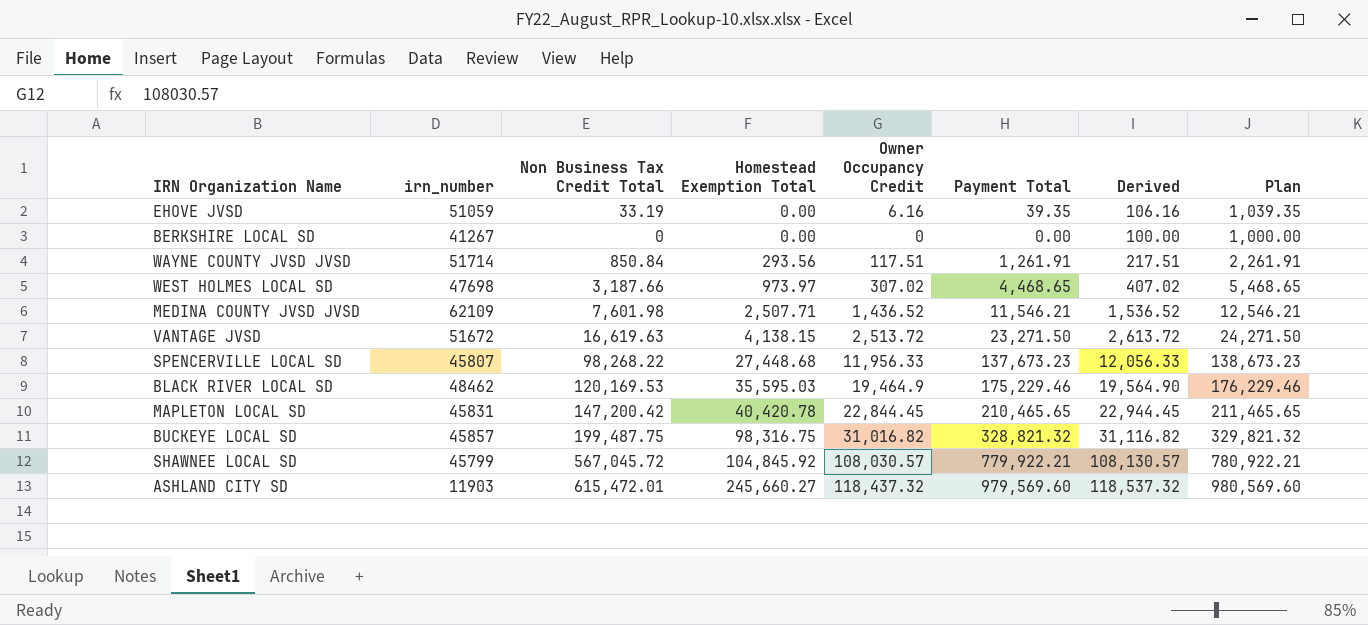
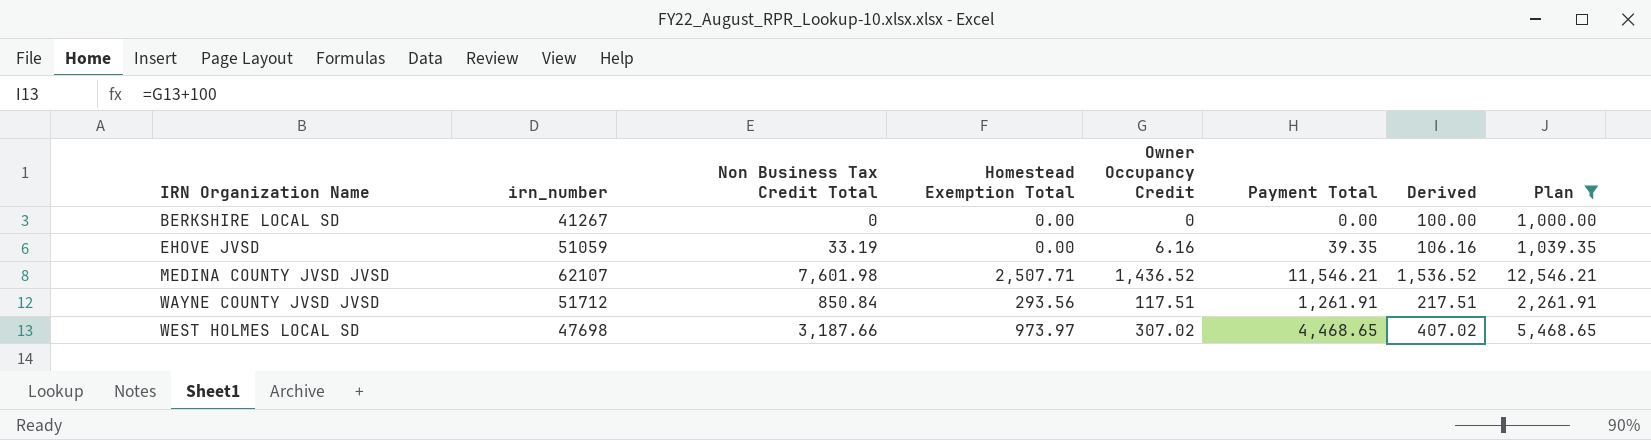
filter: none -> Plan <= 12,546.21
row order: Homestead Exemption Total ascending -> IRN Organization Name ascending
MEDINA COUNTY JVSD JVSD | irn_number: 62109 -> 62107
WAYNE COUNTY JVSD JVSD | irn_number: 51714 -> 51712

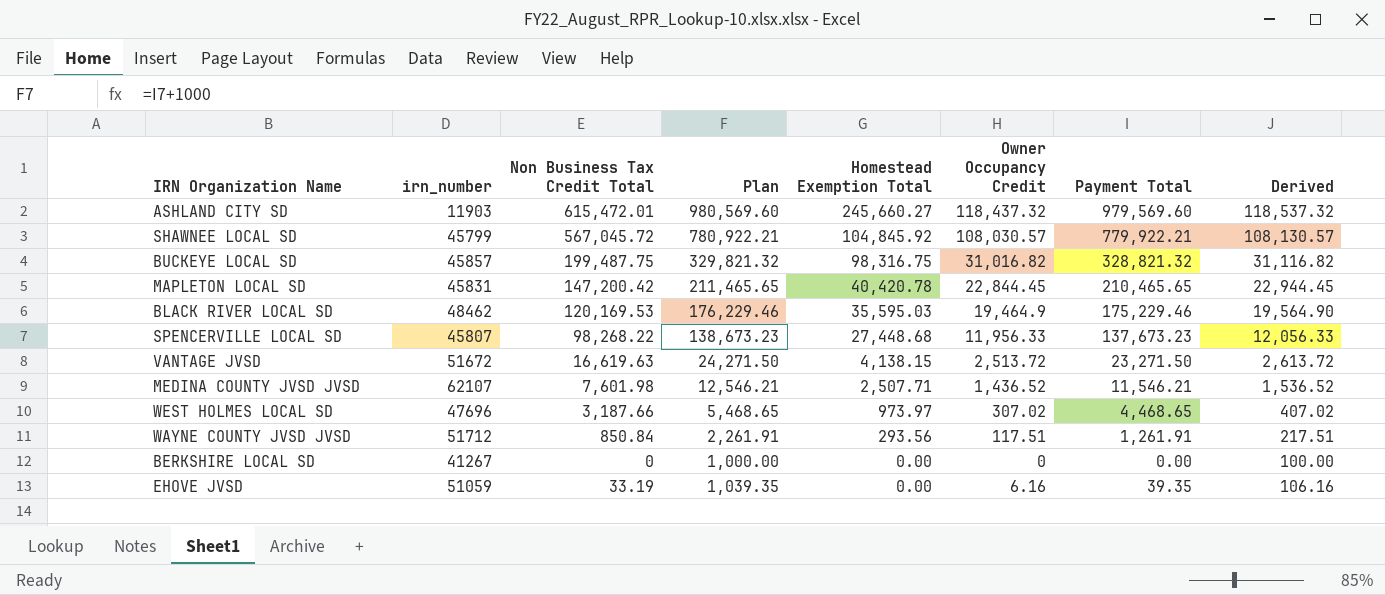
filter: Plan <= 12,546.21 -> none
row order: IRN Organization Name ascending -> Homestead Exemption Total descending
column Plan | position: 8 -> 4
WEST HOLMES LOCAL SD | irn_number: 47698 -> 47696

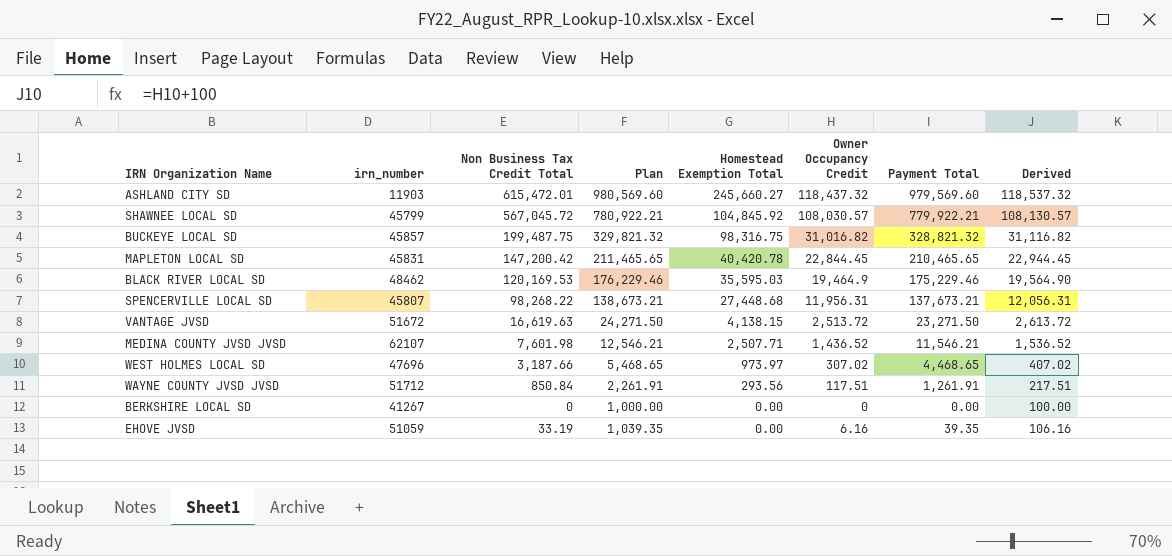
SPENCERVILLE LOCAL SD | Plan: 138,673.23 -> 138,673.21
SPENCERVILLE LOCAL SD | Owner Occupancy Credit: 11,956.33 -> 11,956.31
SPENCERVILLE LOCAL SD | Payment Total: 137,673.23 -> 137,673.21
SPENCERVILLE LOCAL SD | Derived: 12,056.33 -> 12,056.31

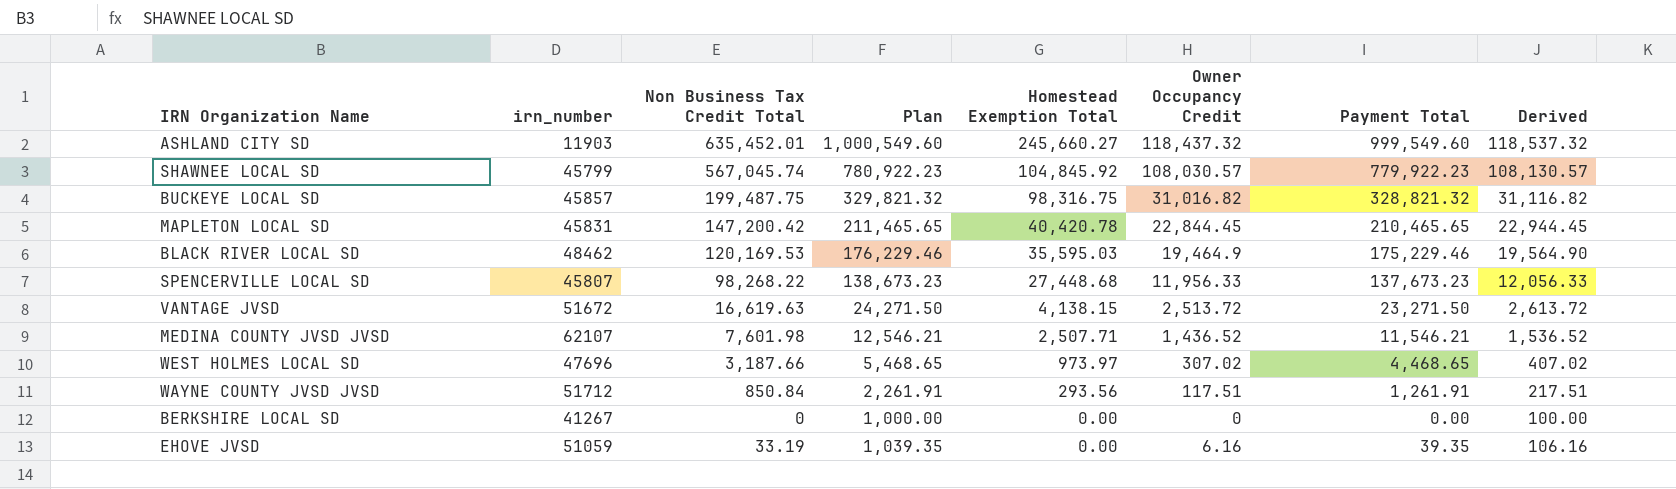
ASHLAND CITY SD | Non Business Tax Credit Total: 615,472.01 -> 635,452.01
ASHLAND CITY SD | Plan: 980,569.60 -> 1,000,549.60
ASHLAND CITY SD | Payment Total: 979,569.60 -> 999,549.60
SHAWNEE LOCAL SD | Non Business Tax Credit Total: 567,045.72 -> 567,045.74
SHAWNEE LOCAL SD | Plan: 780,922.21 -> 780,922.23
SHAWNEE LOCAL SD | Payment Total: 779,922.21 -> 779,922.23
SPENCERVILLE LOCAL SD | Plan: 138,673.21 -> 138,673.23
SPENCERVILLE LOCAL SD | Owner Occupancy Credit: 11,956.31 -> 11,956.33
SPENCERVILLE LOCAL SD | Payment Total: 137,673.21 -> 137,673.23
SPENCERVILLE LOCAL SD | Derived: 12,056.31 -> 12,056.33

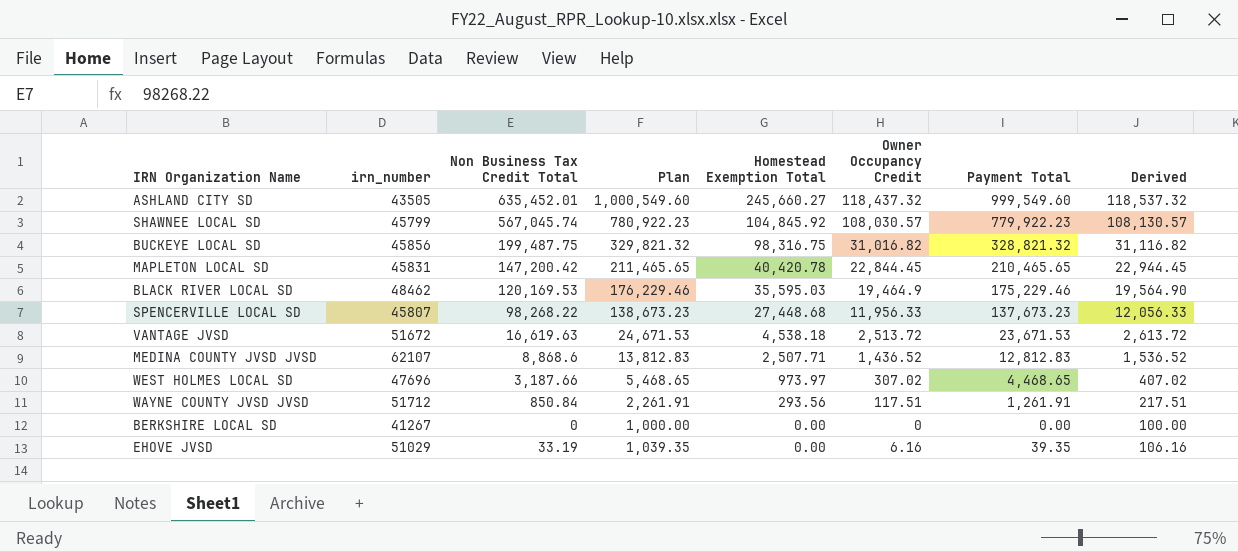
ASHLAND CITY SD | irn_number: 11903 -> 43505
BUCKEYE LOCAL SD | irn_number: 45857 -> 45856
VANTAGE JVSD | Plan: 24,271.50 -> 24,671.53
VANTAGE JVSD | Homestead Exemption Total: 4,138.15 -> 4,538.18
VANTAGE JVSD | Payment Total: 23,271.50 -> 23,671.53
MEDINA COUNTY JVSD JVSD | Non Business Tax Credit Total: 7,601.98 -> 8,868.6
MEDINA COUNTY JVSD JVSD | Plan: 12,546.21 -> 13,812.83
MEDINA COUNTY JVSD JVSD | Payment Total: 11,546.21 -> 12,812.83
EHOVE JVSD | irn_number: 51059 -> 51029

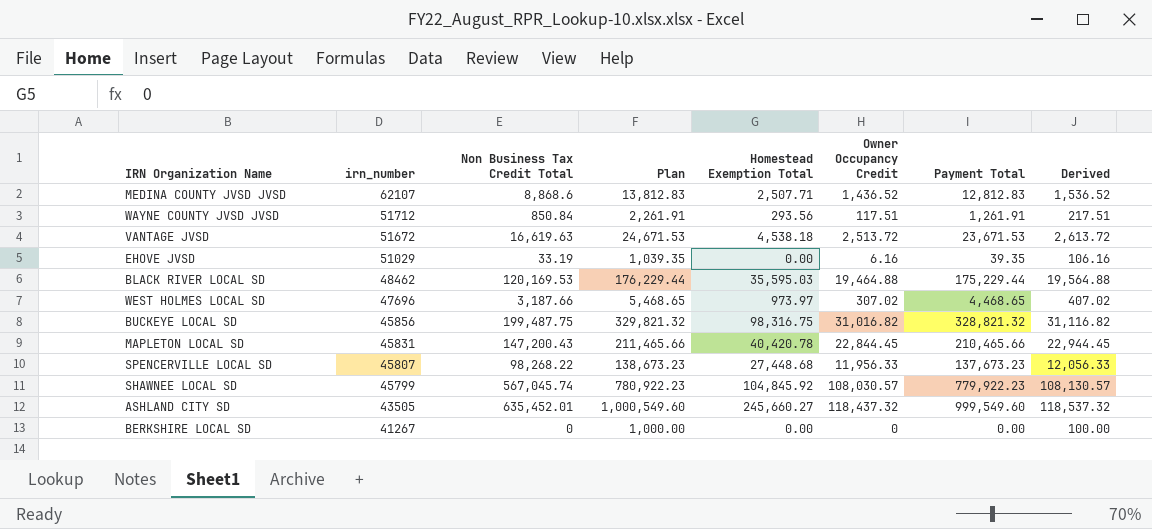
row order: Homestead Exemption Total descending -> irn_number descending
BLACK RIVER LOCAL SD | Plan: 176,229.46 -> 176,229.44
BLACK RIVER LOCAL SD | Owner Occupancy Credit: 19,464.9 -> 19,464.88
BLACK RIVER LOCAL SD | Payment Total: 175,229.46 -> 175,229.44
BLACK RIVER LOCAL SD | Derived: 19,564.90 -> 19,564.88
MAPLETON LOCAL SD | Non Business Tax Credit Total: 147,200.42 -> 147,200.43
MAPLETON LOCAL SD | Plan: 211,465.65 -> 211,465.66
MAPLETON LOCAL SD | Payment Total: 210,465.65 -> 210,465.66

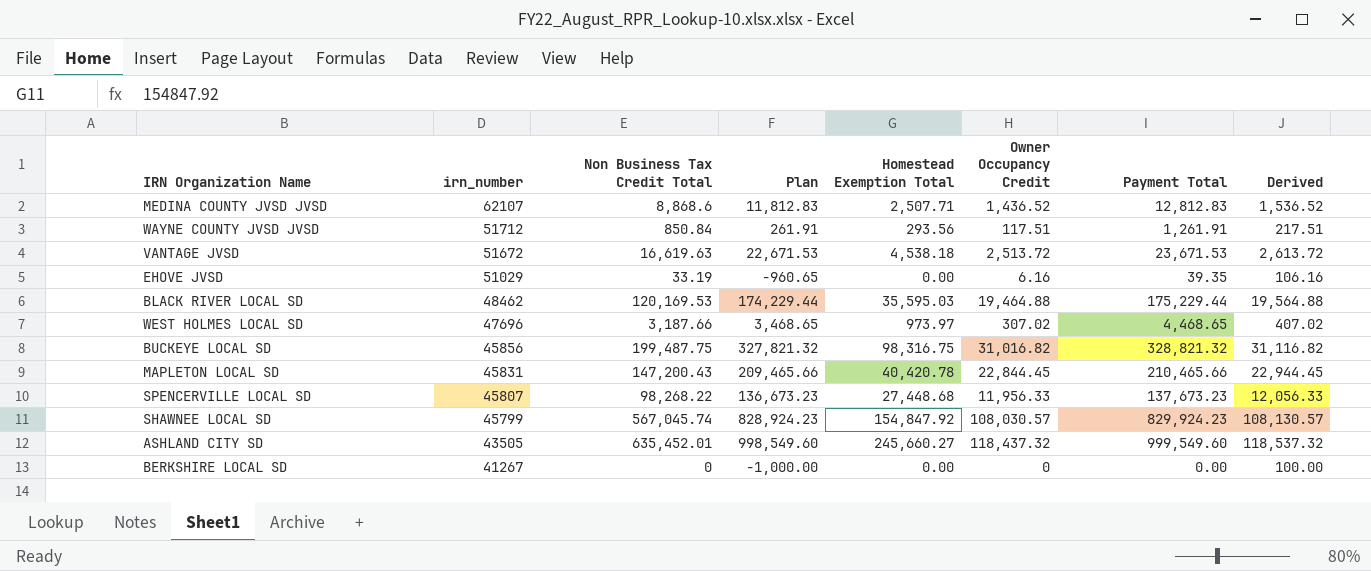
column Plan | formula: [Payment Total] + 1000 -> [Payment Total] - 1000
SHAWNEE LOCAL SD | Homestead Exemption Total: 104,845.92 -> 154,847.92
SHAWNEE LOCAL SD | Payment Total: 779,922.23 -> 829,924.23

